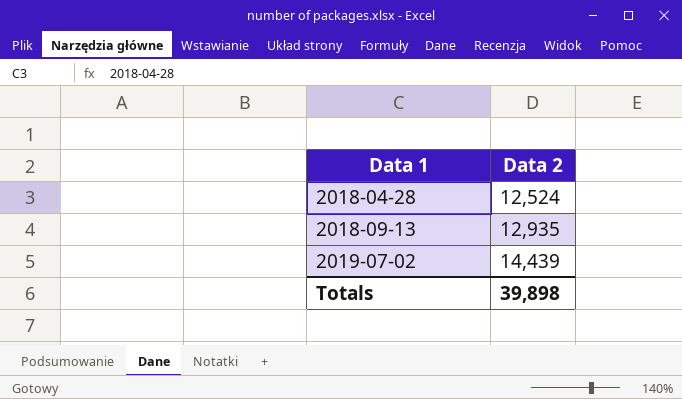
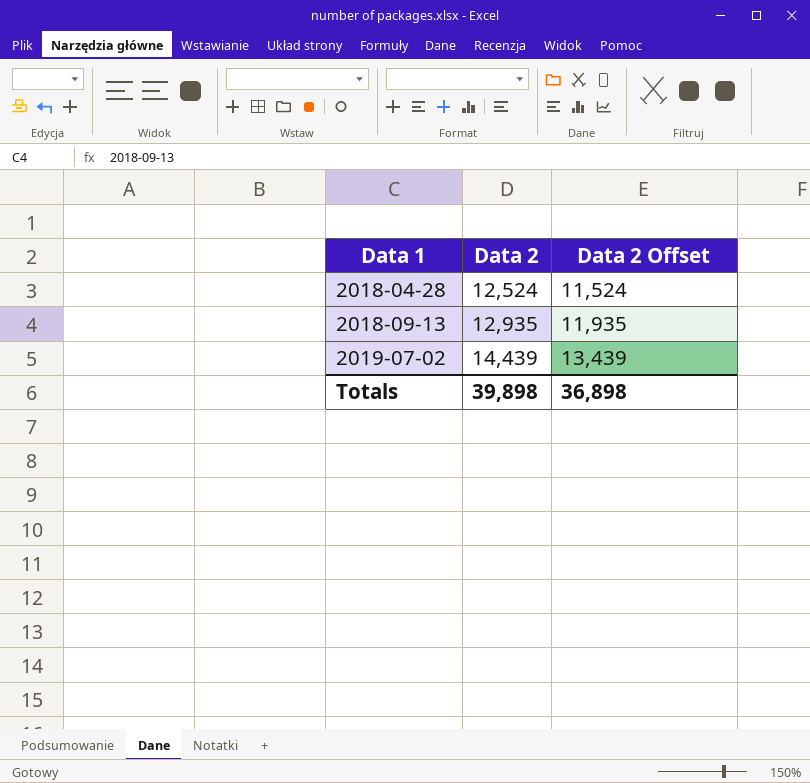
column Data 2 Offset | formula: none -> [Data 2] - 1000

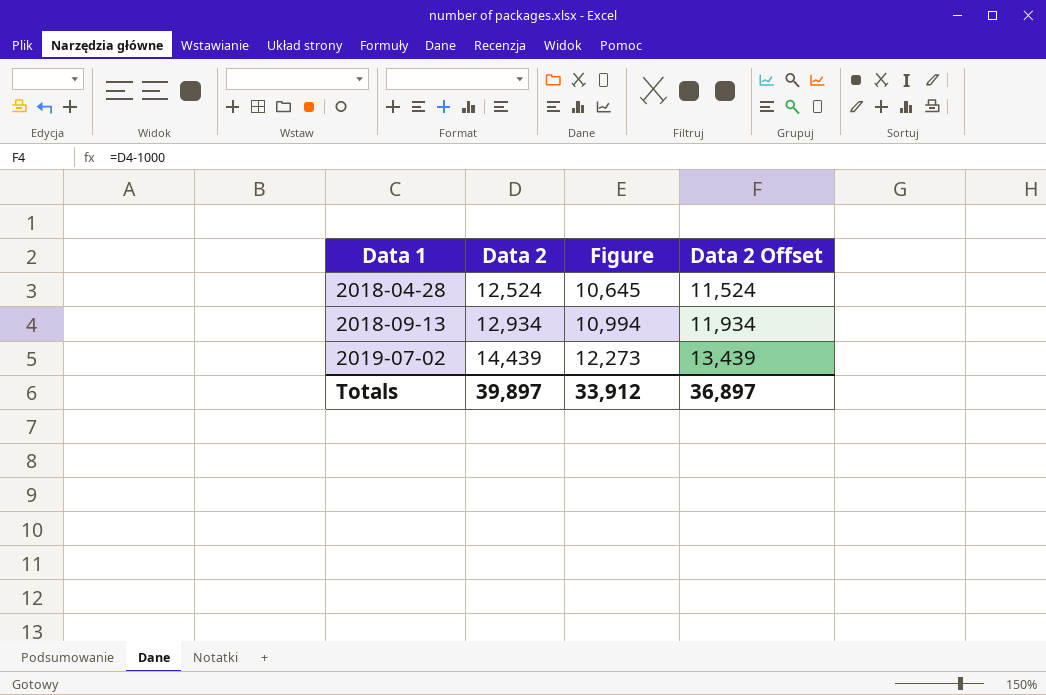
column Figure | formula: none -> [Data 2] * 0.85
2018-09-13 | Data 2: 12,935 -> 12,934
2018-09-13 | Data 2 Offset: 11,935 -> 11,934
Totals | Data 2: 39,898 -> 39,897
Totals | Data 2 Offset: 36,898 -> 36,897

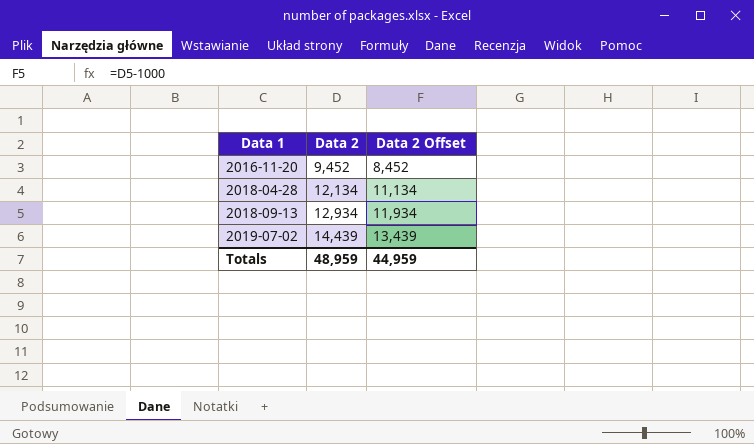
column Figure | formula: [Data 2] * 0.85 -> none
row 2016-11-20: none -> 9,452 | 8,452
2018-04-28 | Data 2: 12,524 -> 12,134
2018-04-28 | Data 2 Offset: 11,524 -> 11,134
Totals | Data 2: 39,897 -> 48,959
Totals | Data 2 Offset: 36,897 -> 44,959

